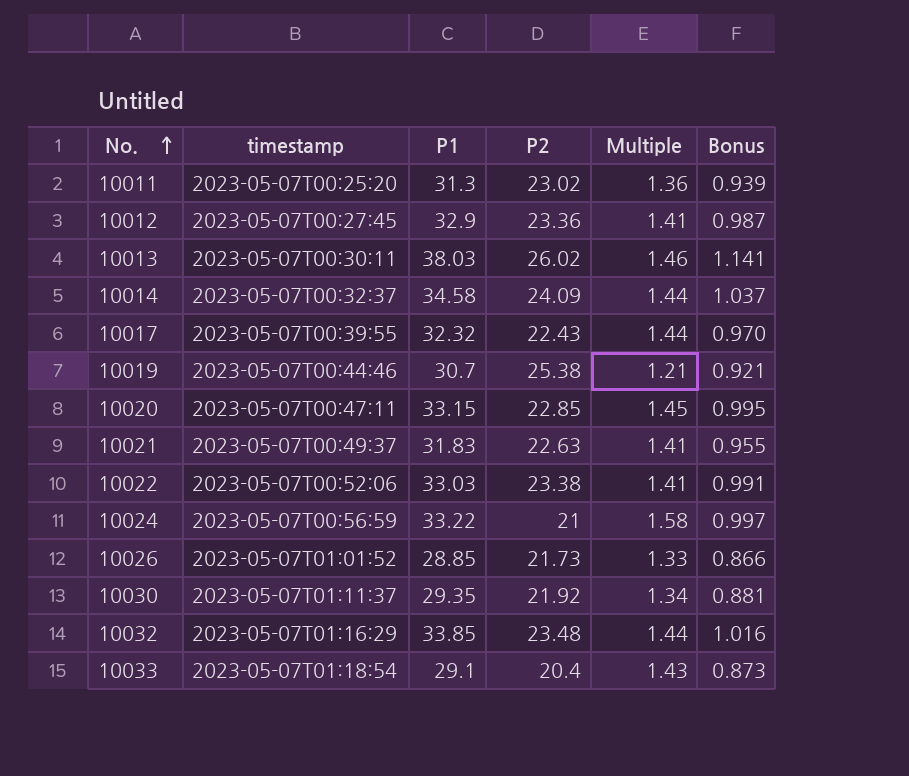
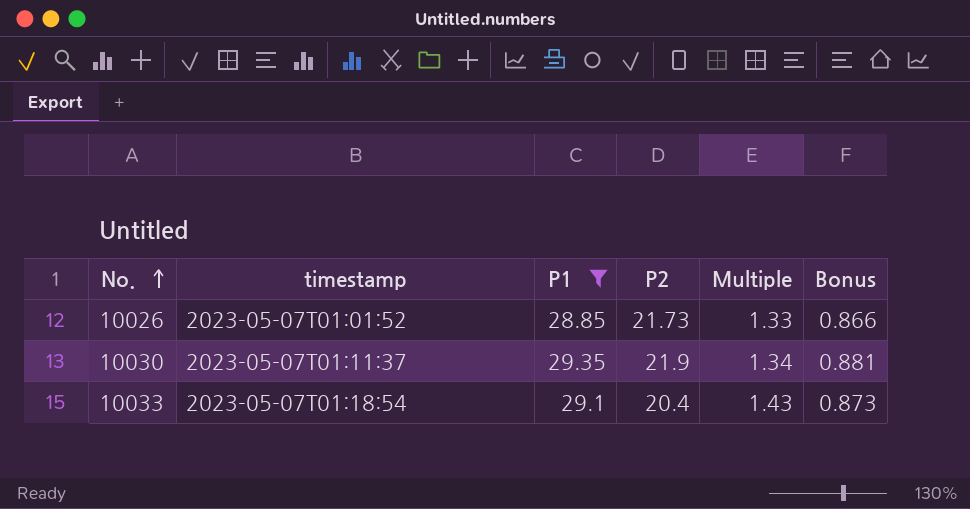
filter: none -> P1 <= 29.35
10030 | P2: 21.92 -> 21.9

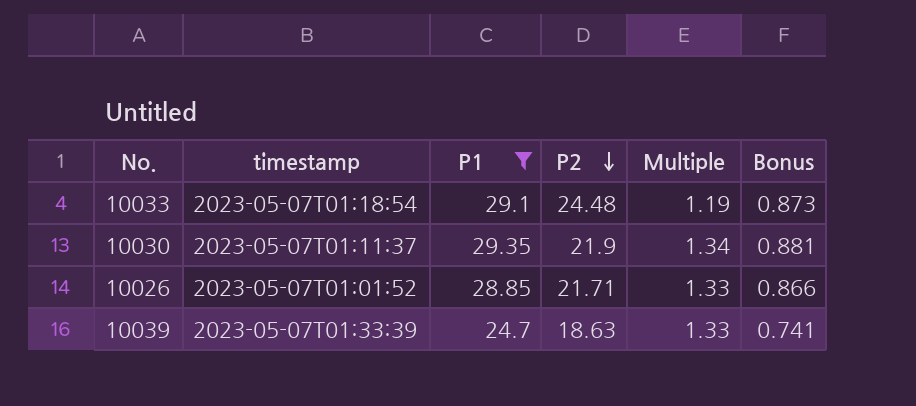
row order: No. ascending -> P2 descending
10033 | P2: 20.4 -> 24.48
10033 | Multiple: 1.43 -> 1.19
10026 | P2: 21.73 -> 21.71
row 10039: none -> 2023-05-07T01:33:39 | 24.7 | 18.63 | 1.33 | 0.741

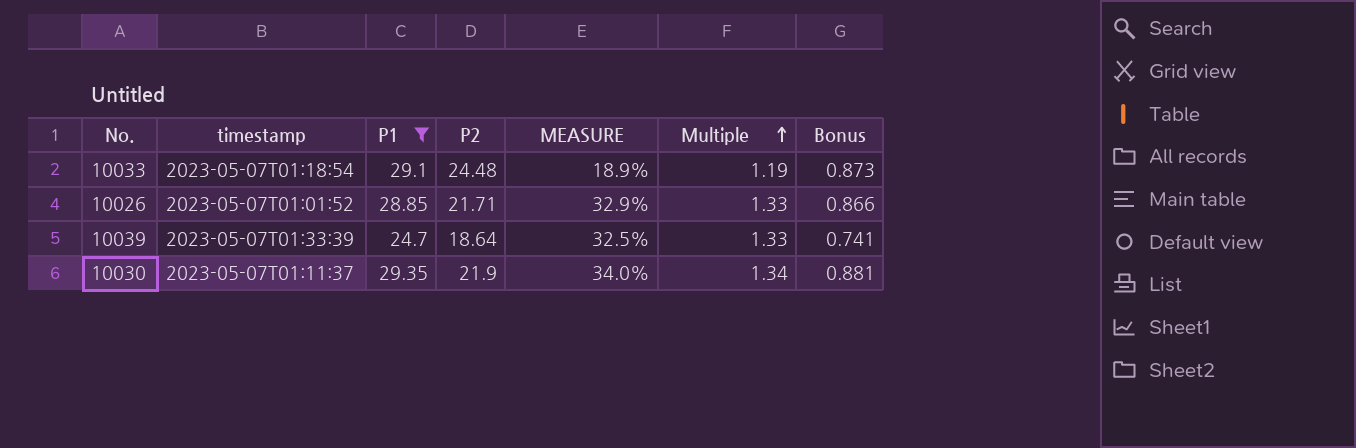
row order: P2 descending -> Multiple ascending
column MEASURE | formula: none -> ([P1] - [P2]) / [P2]
10039 | P2: 18.63 -> 18.64

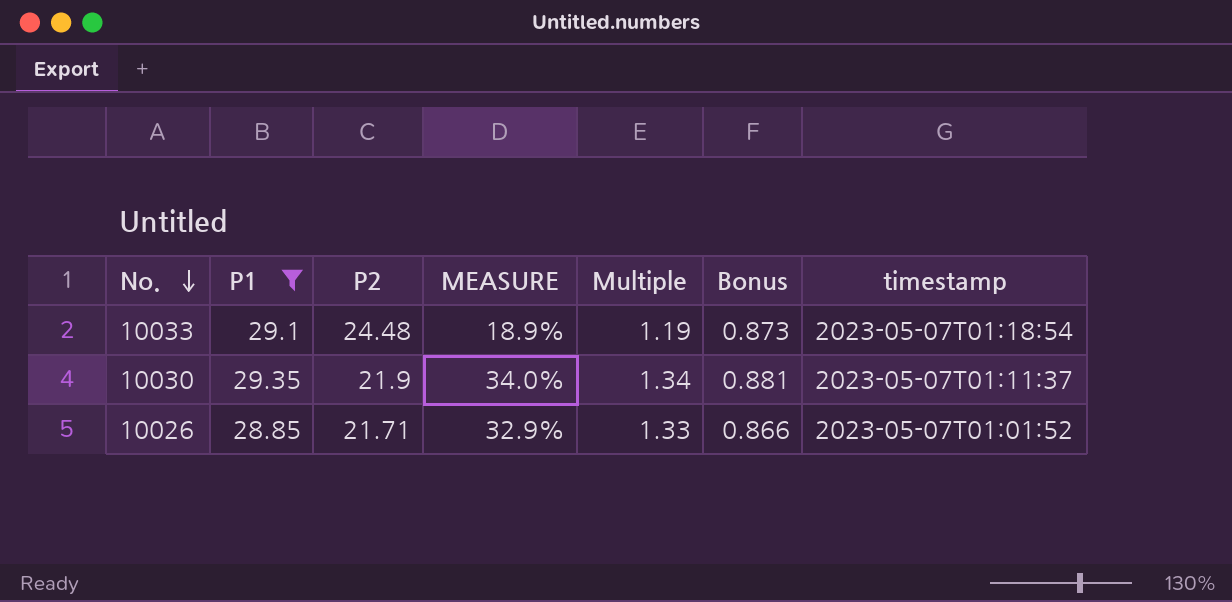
row order: Multiple ascending -> No. descending
column timestamp | position: 2 -> 7
row 10039: 2023-05-07T01:33:39 | 24.7 | 18.64 | 32.5% | 1.33 | 0.741 -> none

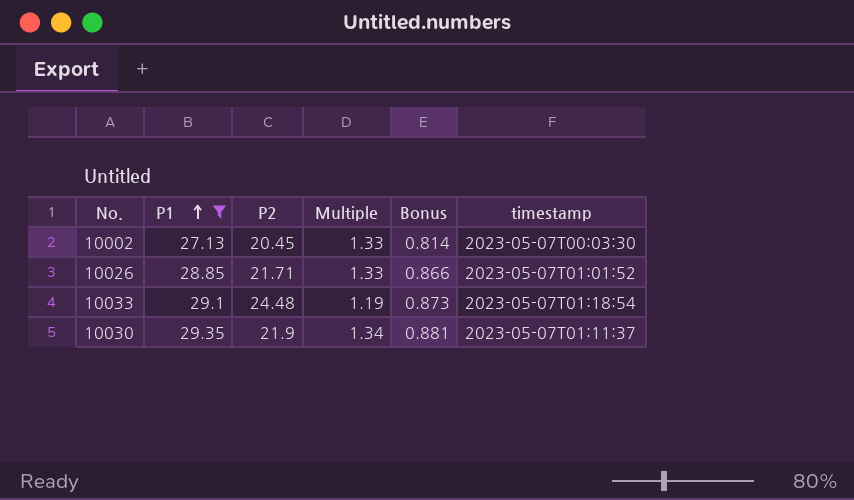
row order: No. descending -> P1 ascending
column MEASURE | formula: ([P1] - [P2]) / [P2] -> none
row 10002: none -> 27.13 | 20.45 | 1.33 | 0.814 | 2023-05-07T00:03:30

